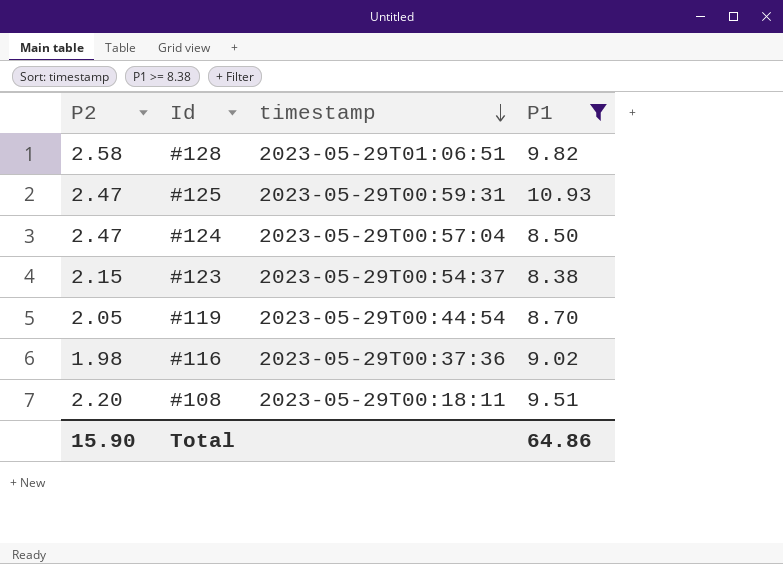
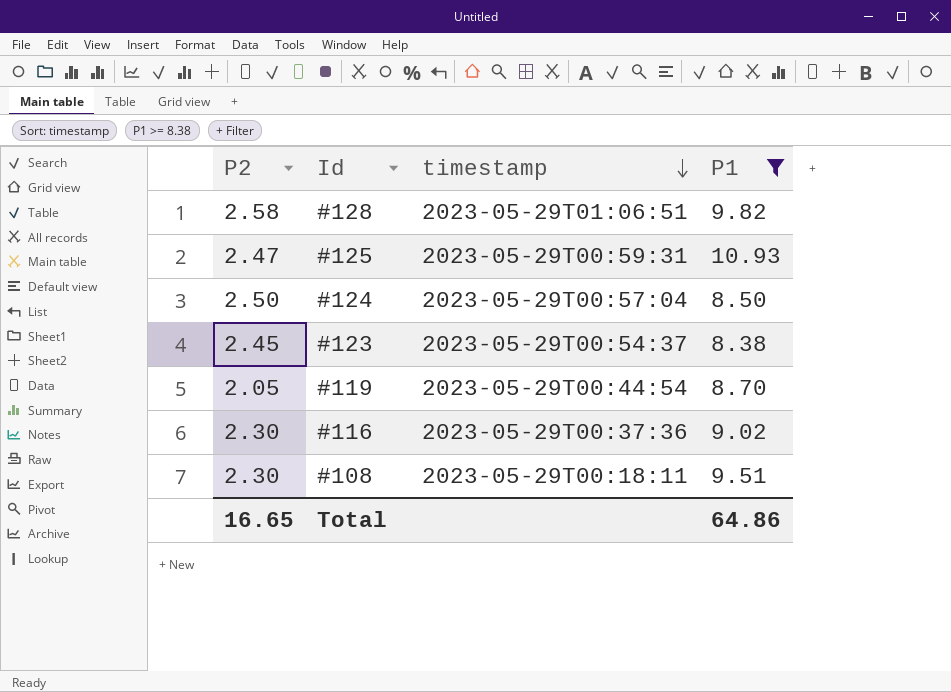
#124 | P2: 2.47 -> 2.50
#123 | P2: 2.15 -> 2.45
#116 | P2: 1.98 -> 2.30
#108 | P2: 2.20 -> 2.30
Total | P2: 15.90 -> 16.65

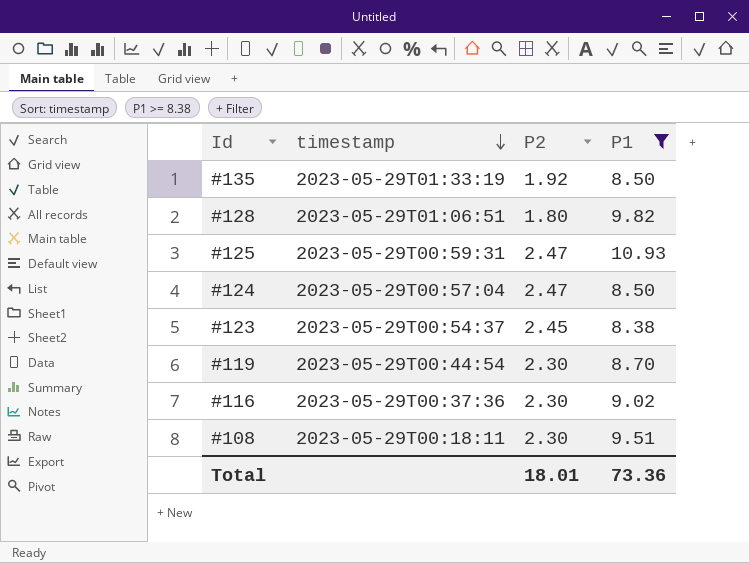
column P2 | position: 1 -> 3
row #135: none -> 2023-05-29T01:33:19 | 1.92 | 8.50
#128 | P2: 2.58 -> 1.80
#124 | P2: 2.50 -> 2.47
#119 | P2: 2.05 -> 2.30
Total | P2: 16.65 -> 18.01
Total | P1: 64.86 -> 73.36

